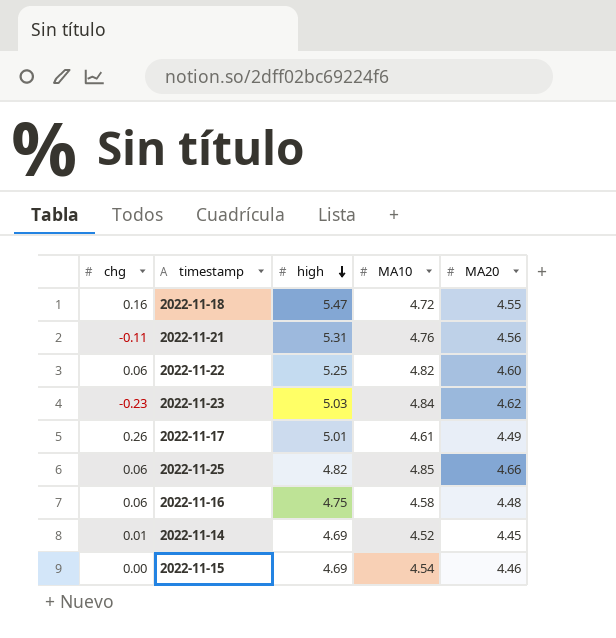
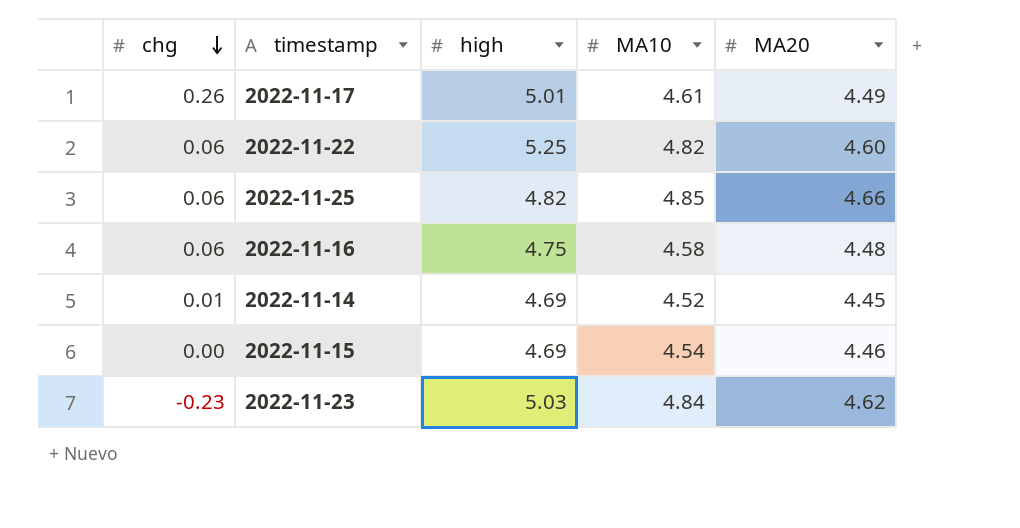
row order: high descending -> chg descending
row 2022-11-18: 0.16 | 5.47 | 4.72 | 4.55 -> none
row 2022-11-21: -0.11 | 5.31 | 4.76 | 4.56 -> none

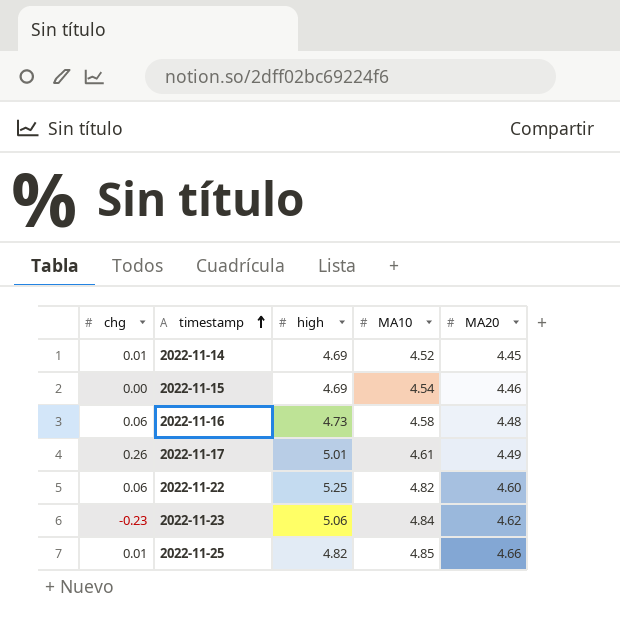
row order: chg descending -> timestamp ascending
2022-11-16 | high: 4.75 -> 4.73
2022-11-23 | high: 5.03 -> 5.06
2022-11-25 | chg: 0.06 -> 0.01

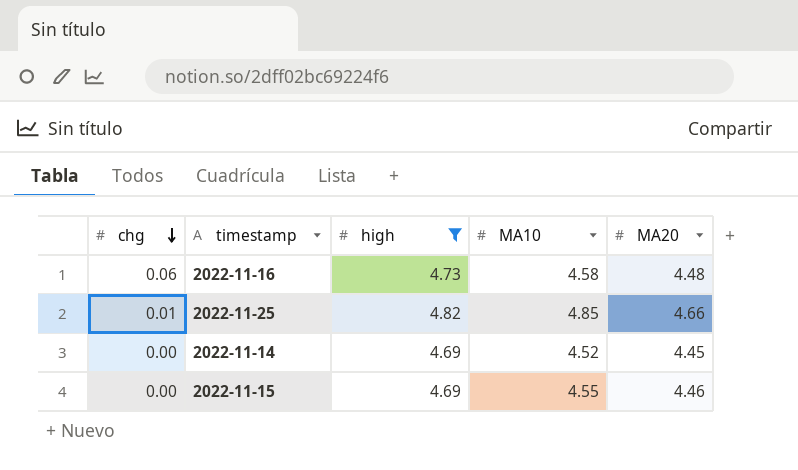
filter: none -> high <= 4.82
row order: timestamp ascending -> chg descending
2022-11-14 | chg: 0.01 -> 0.00
2022-11-15 | MA10: 4.54 -> 4.55

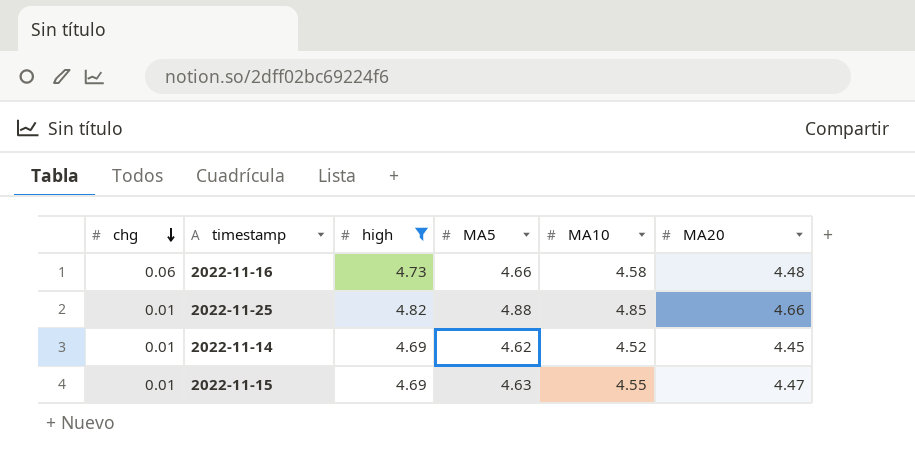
column MA5 | position: none -> 4
2022-11-14 | chg: 0.00 -> 0.01
2022-11-15 | chg: 0.00 -> 0.01
2022-11-15 | MA20: 4.46 -> 4.47

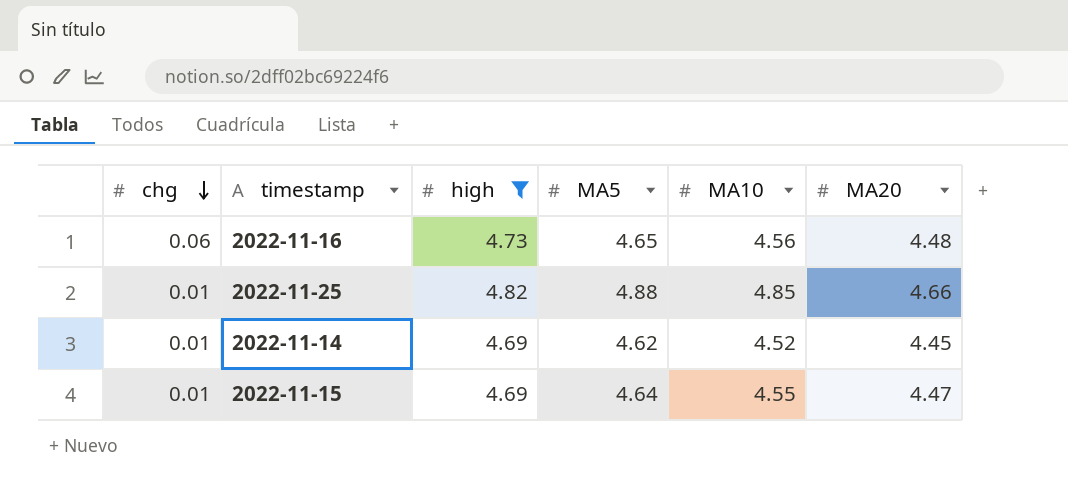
2022-11-16 | MA5: 4.66 -> 4.65
2022-11-16 | MA10: 4.58 -> 4.56
2022-11-15 | MA5: 4.63 -> 4.64

